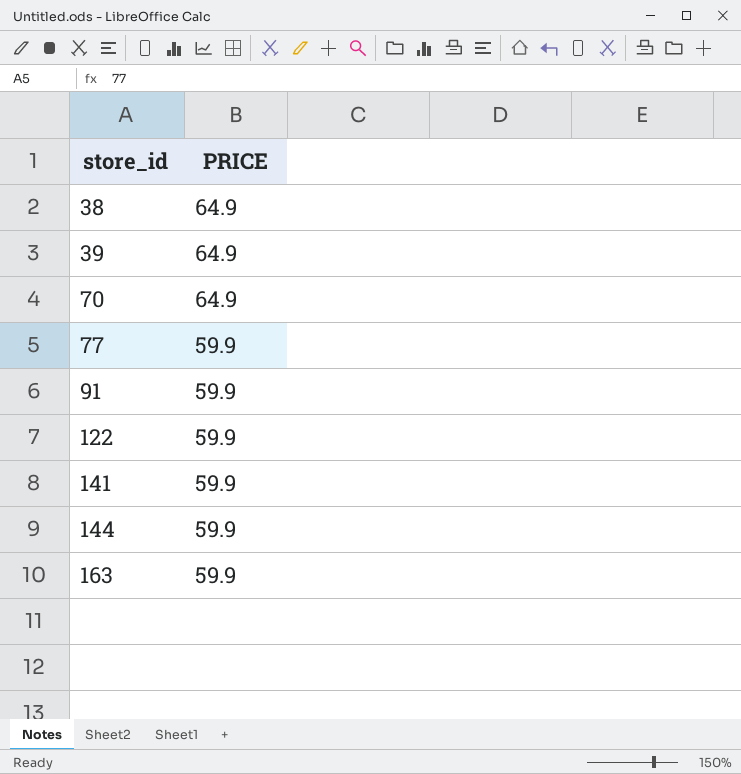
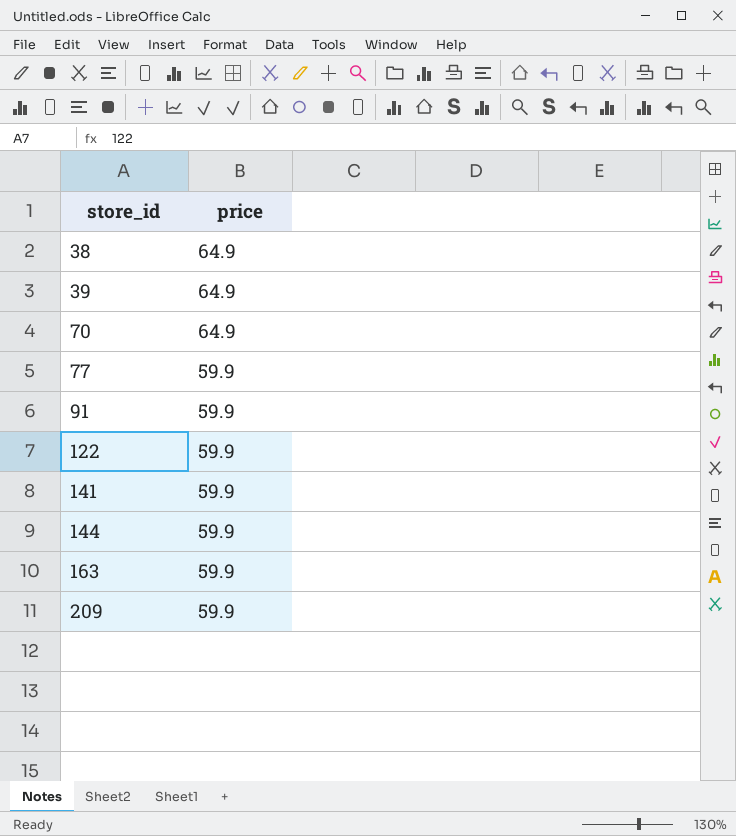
column name: PRICE -> price
row 209: none -> 59.9

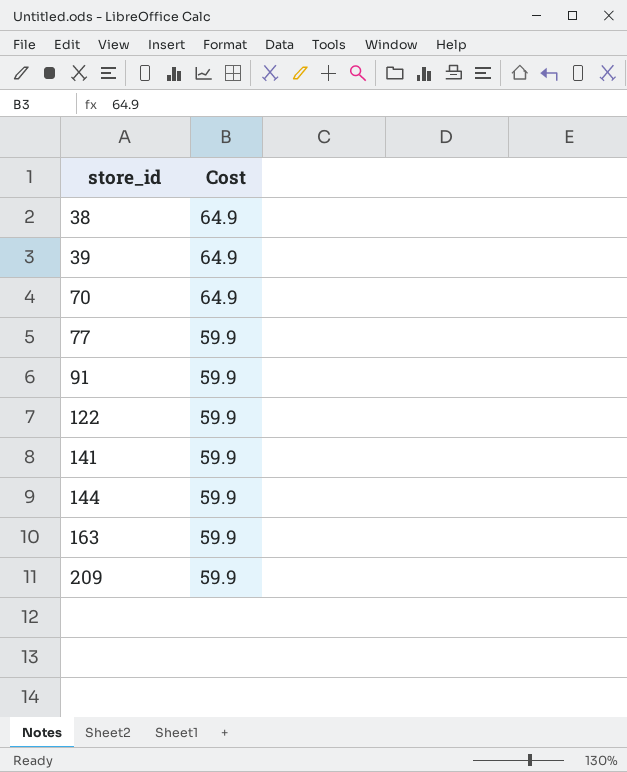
column name: price -> Cost

